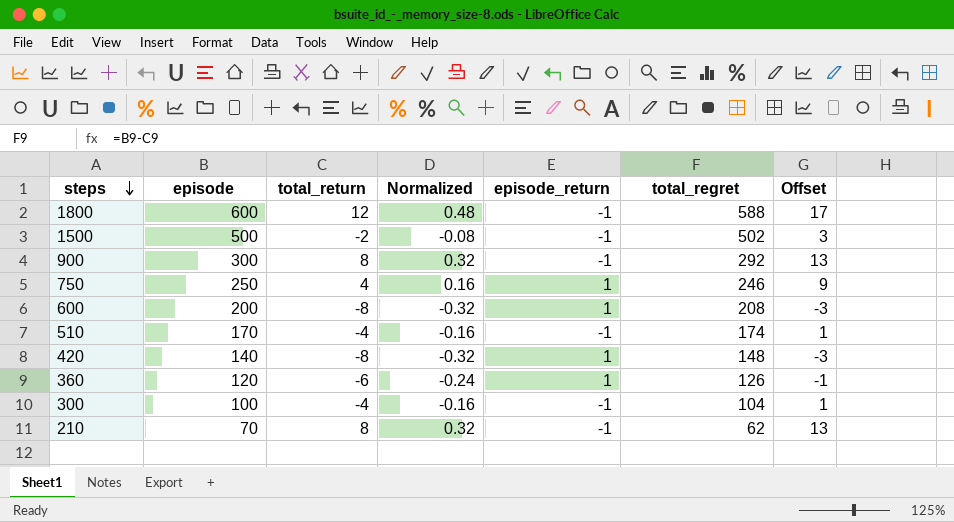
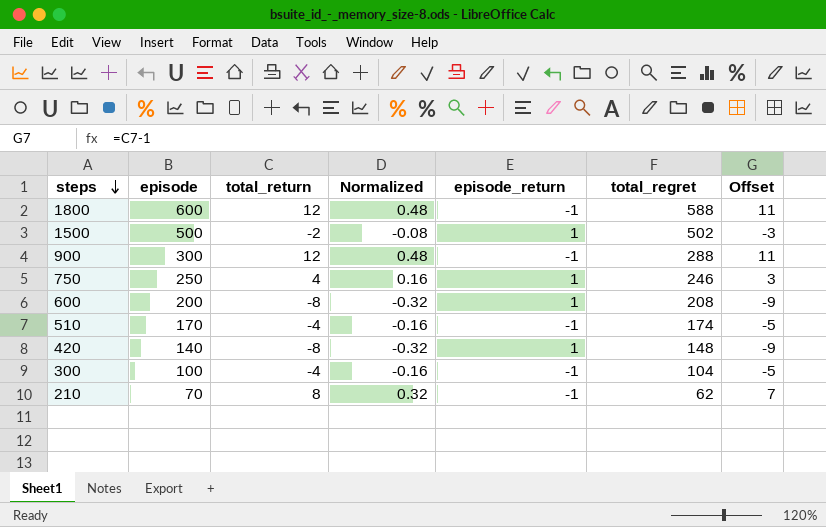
column Offset | formula: [total_return] + 5 -> [total_return] - 1
row 360: 120 | -6 | -0.24 | 1 | 126 | -1 -> none
1500 | episode_return: -1 -> 1
900 | total_return: 8 -> 12
900 | Normalized: 0.32 -> 0.48
900 | total_regret: 292 -> 288

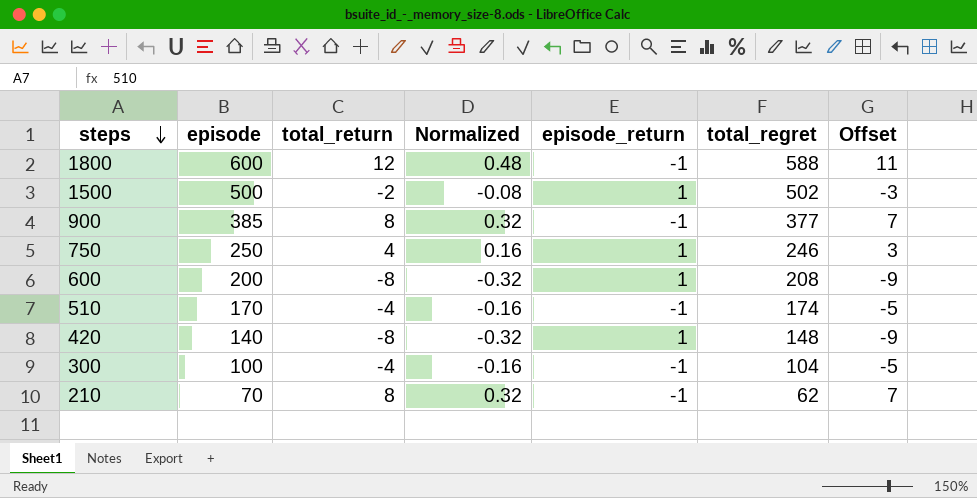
900 | episode: 300 -> 385
900 | total_return: 12 -> 8
900 | Normalized: 0.48 -> 0.32
900 | total_regret: 288 -> 377
900 | Offset: 11 -> 7

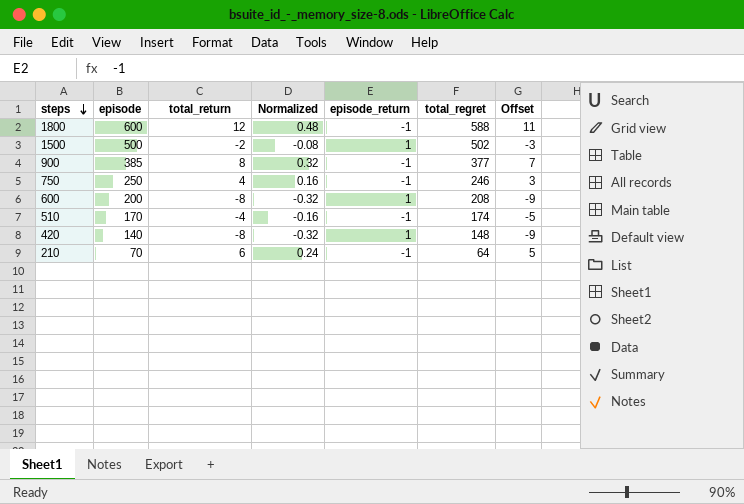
row 300: 100 | -4 | -0.16 | -1 | 104 | -5 -> none
750 | episode_return: 1 -> -1
210 | total_return: 8 -> 6
210 | Normalized: 0.32 -> 0.24
210 | total_regret: 62 -> 64
210 | Offset: 7 -> 5

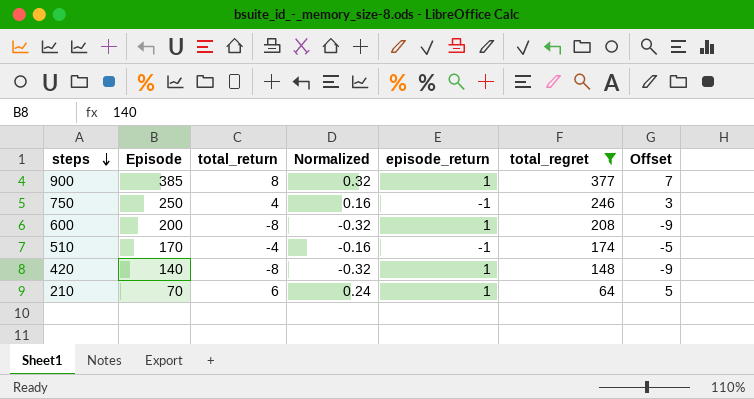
filter: none -> total_regret <= 377
column name: episode -> Episode
900 | episode_return: -1 -> 1
210 | episode_return: -1 -> 1

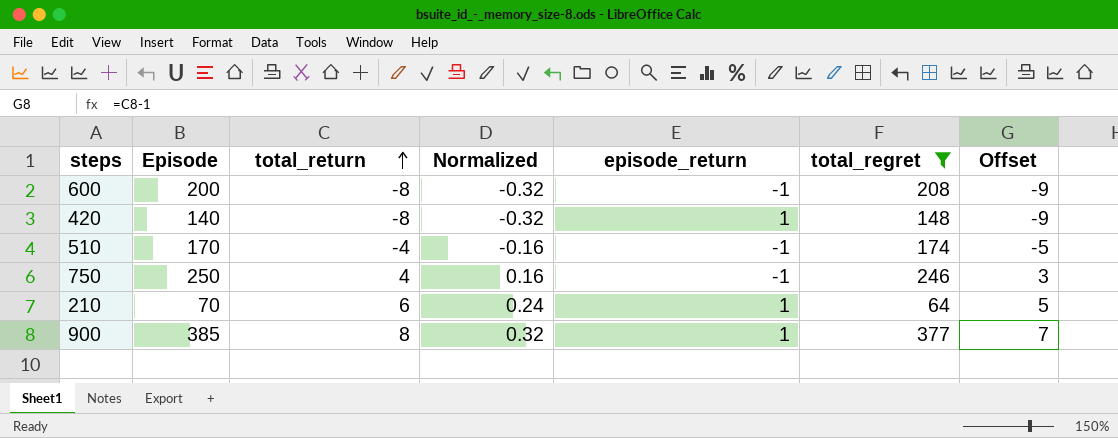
row order: steps descending -> total_return ascending
600 | episode_return: 1 -> -1

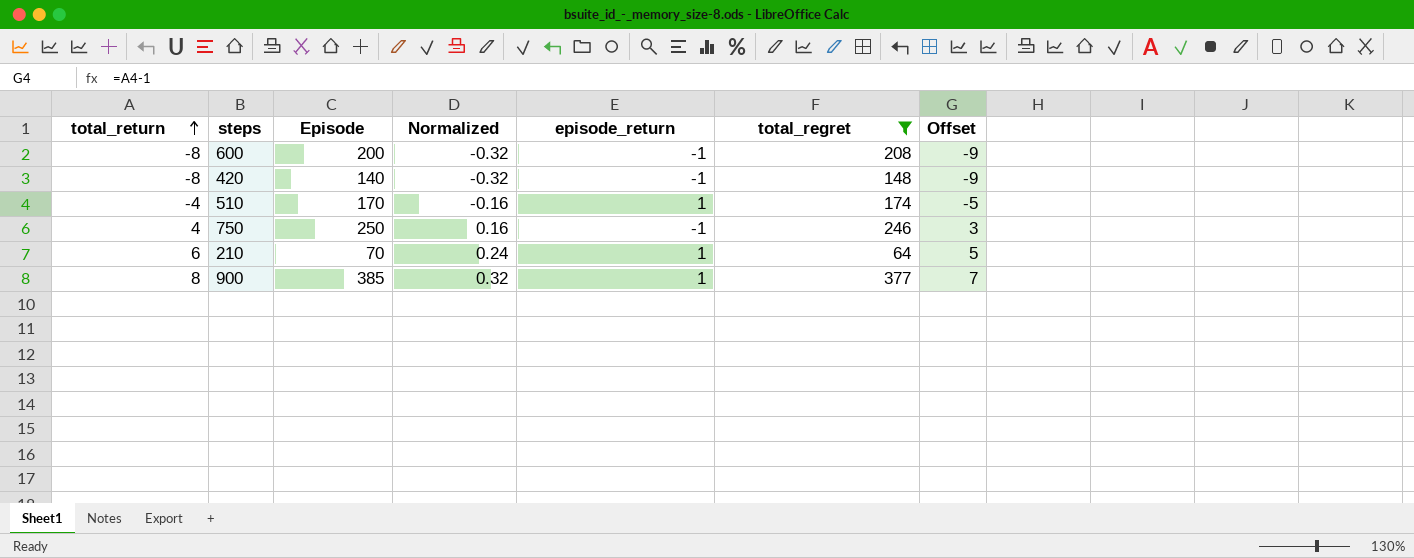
column total_return | position: 3 -> 1
420 | episode_return: 1 -> -1
510 | episode_return: -1 -> 1

